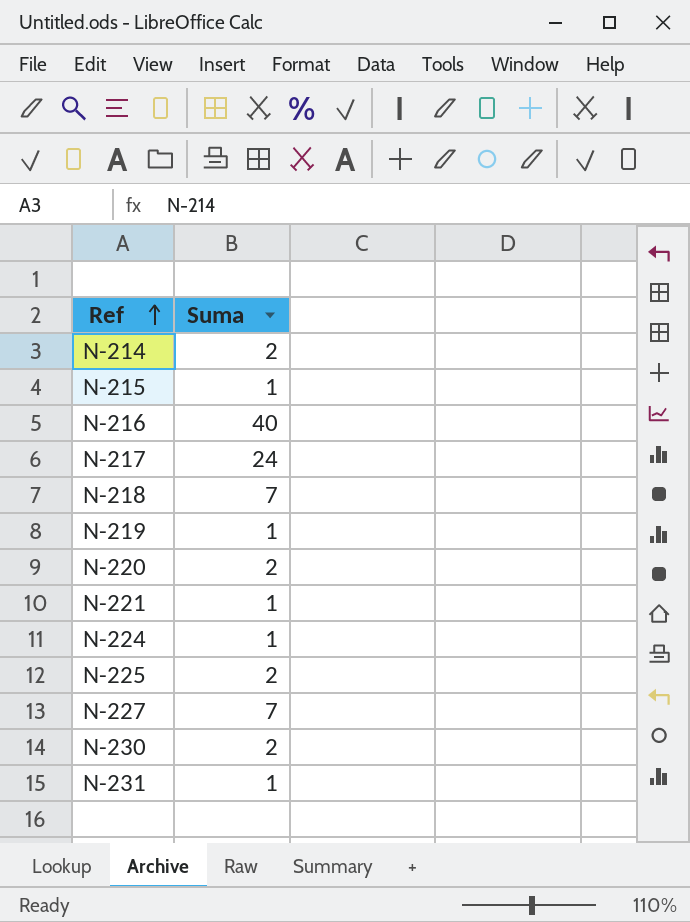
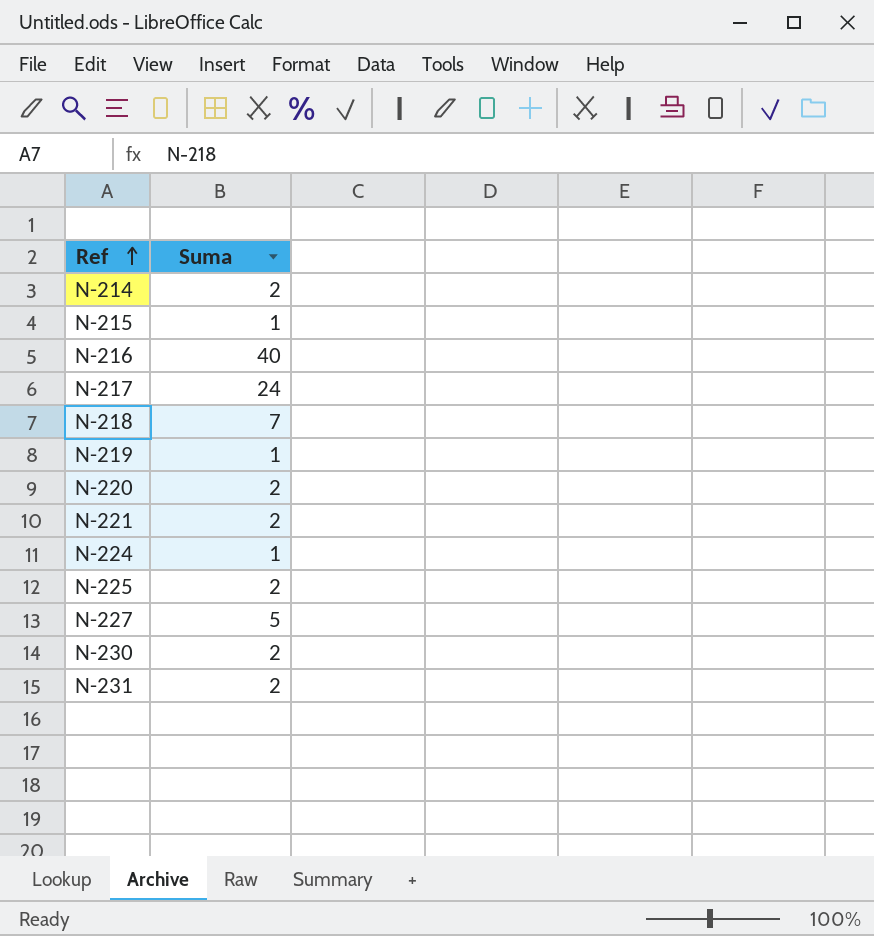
N-221 | Suma: 1 -> 2
N-227 | Suma: 7 -> 5
N-231 | Suma: 1 -> 2

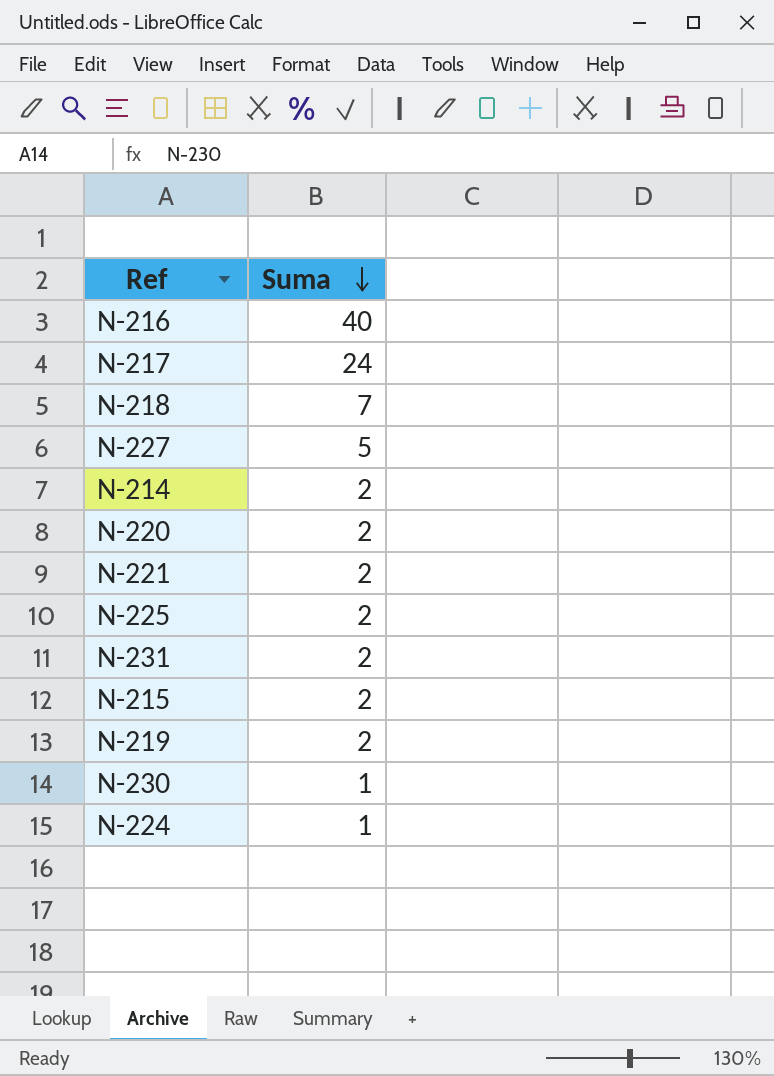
row order: Ref ascending -> Suma descending
N-215 | Suma: 1 -> 2
N-219 | Suma: 1 -> 2
N-230 | Suma: 2 -> 1

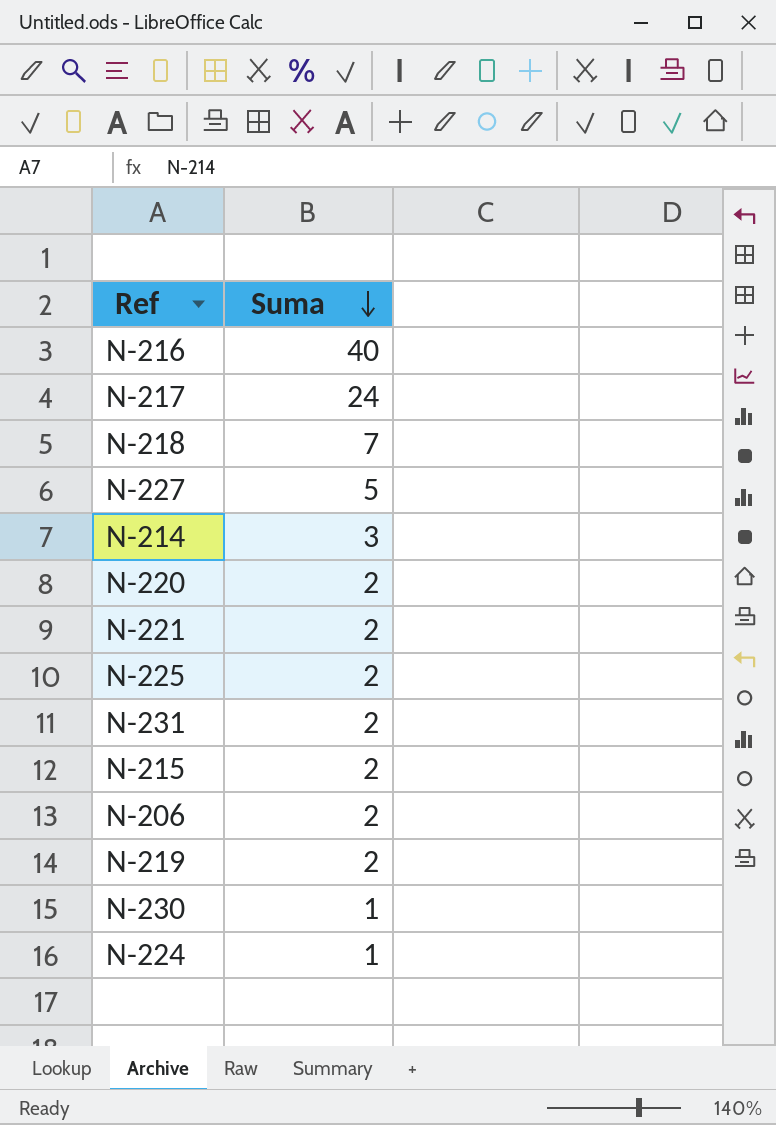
N-214 | Suma: 2 -> 3
row N-206: none -> 2

